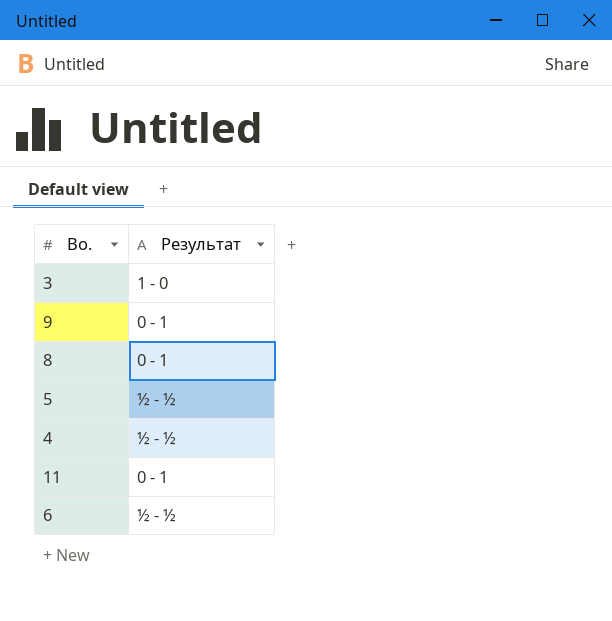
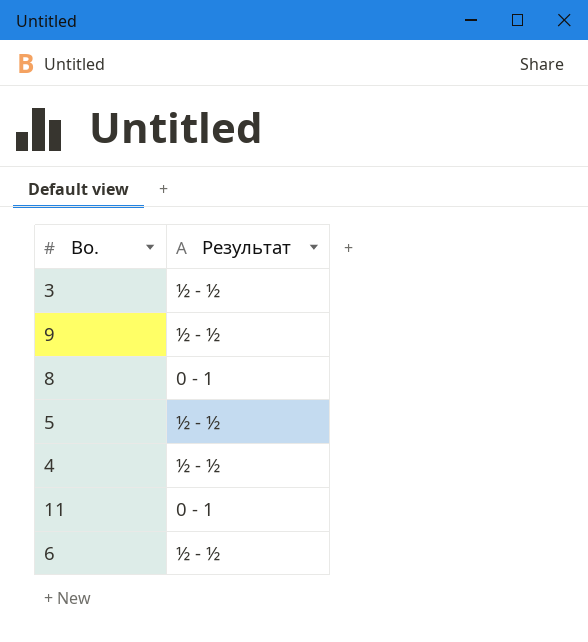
3 | Результат: 1 - 0 -> ½ - ½
9 | Результат: 0 - 1 -> ½ - ½

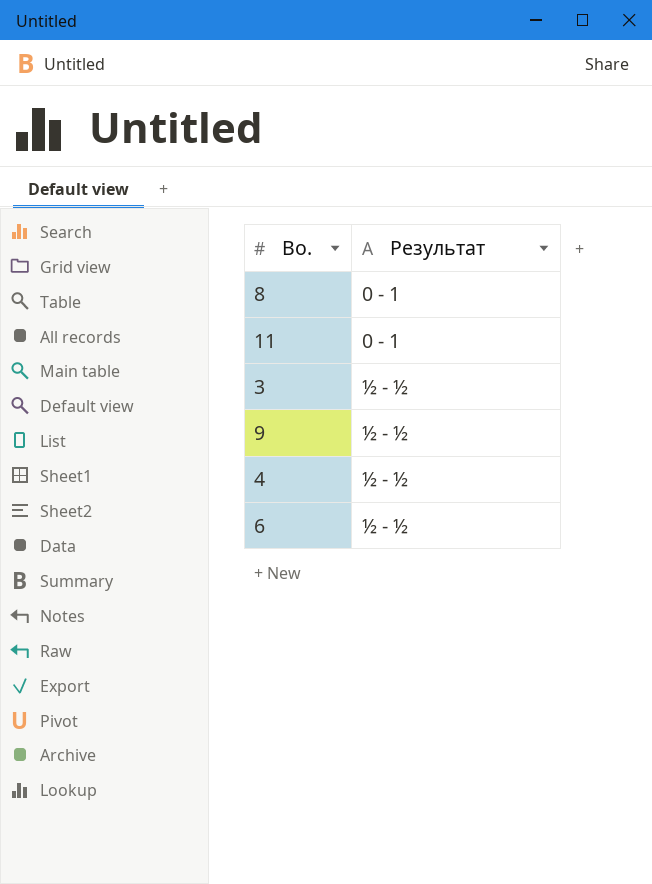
row order: none -> Результат ascending
row 5: ½ - ½ -> none

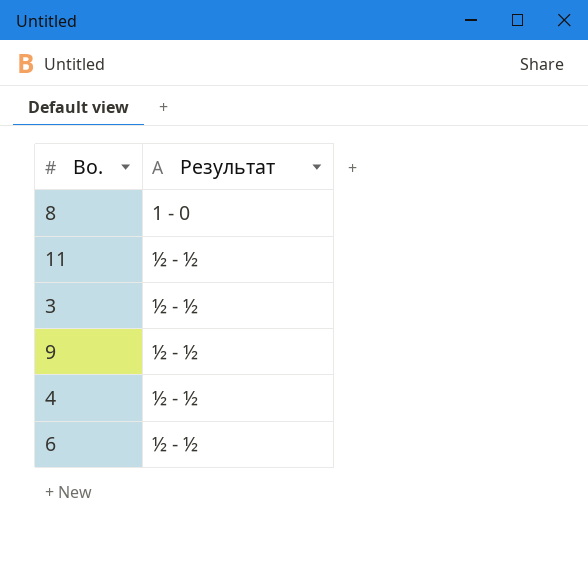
8 | Результат: 0 - 1 -> 1 - 0
11 | Результат: 0 - 1 -> ½ - ½

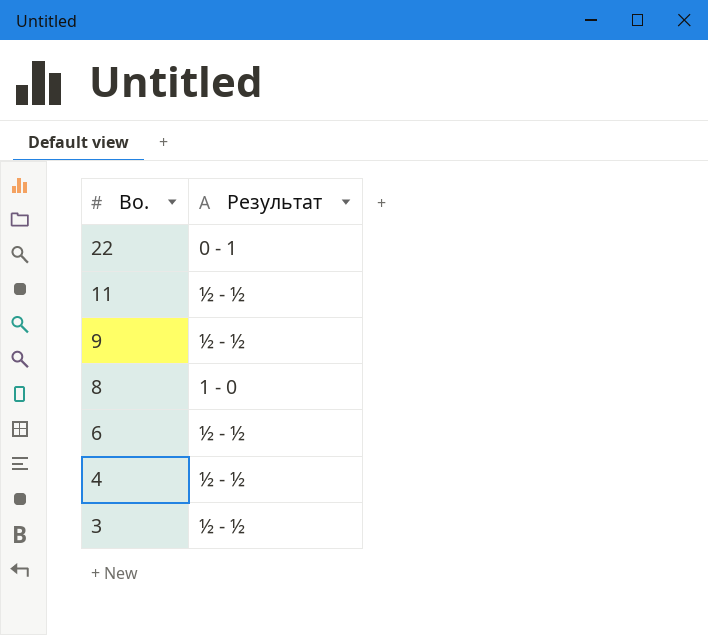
row order: Результат ascending -> Bo. descending
row 22: none -> 0 - 1

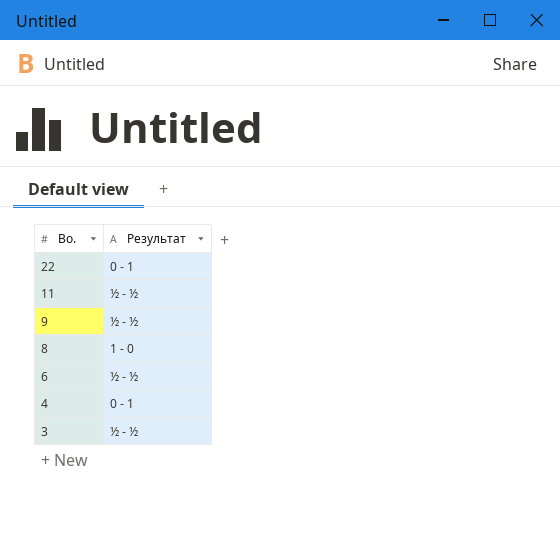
4 | Результат: ½ - ½ -> 0 - 1

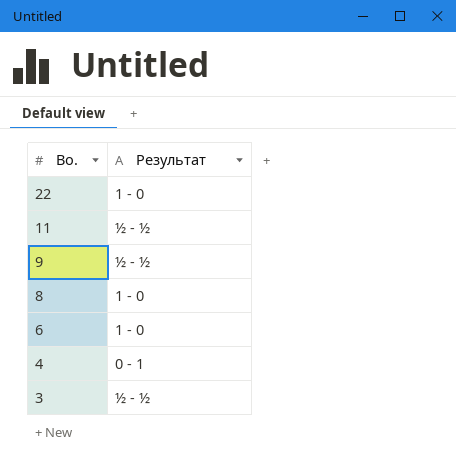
22 | Результат: 0 - 1 -> 1 - 0
6 | Результат: ½ - ½ -> 1 - 0

